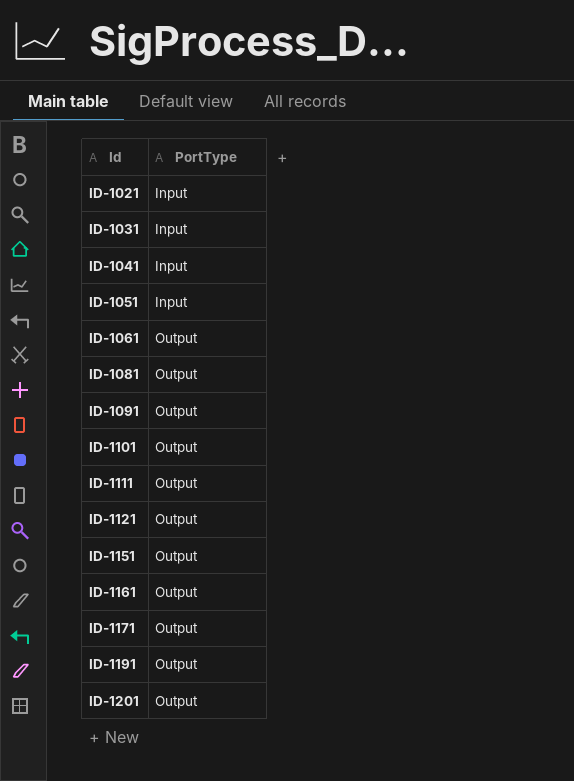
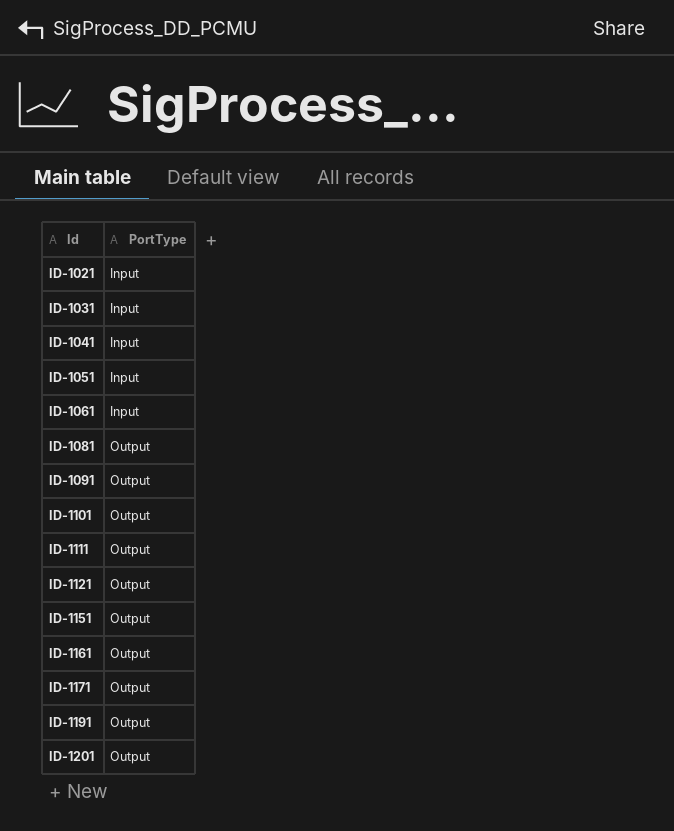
ID-1061 | PortType: Output -> Input

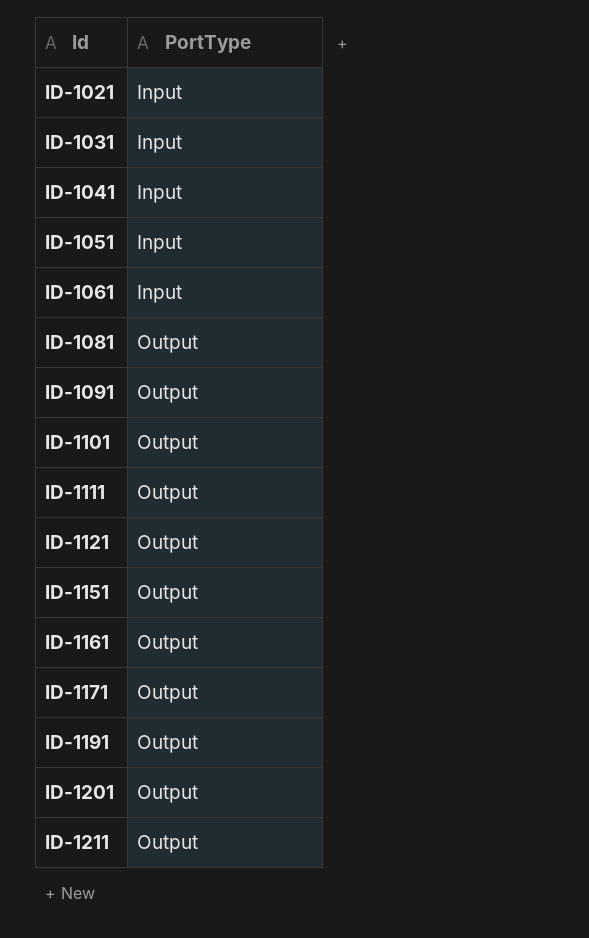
row ID-1211: none -> Output

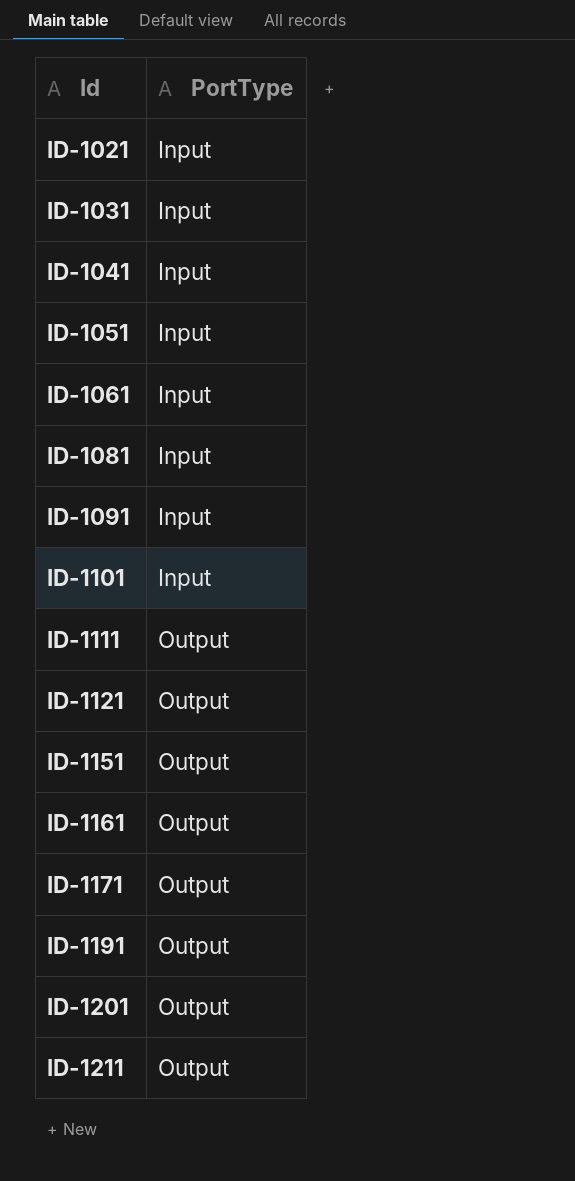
ID-1081 | PortType: Output -> Input
ID-1091 | PortType: Output -> Input
ID-1101 | PortType: Output -> Input

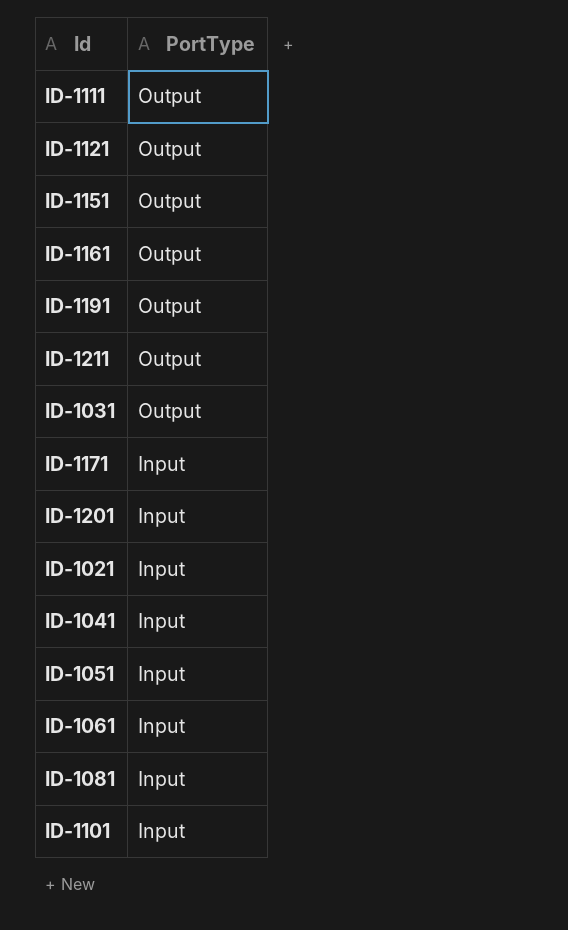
row order: Id ascending -> PortType descending
row ID-1091: Input -> none
ID-1031 | PortType: Input -> Output
ID-1171 | PortType: Output -> Input
ID-1201 | PortType: Output -> Input

